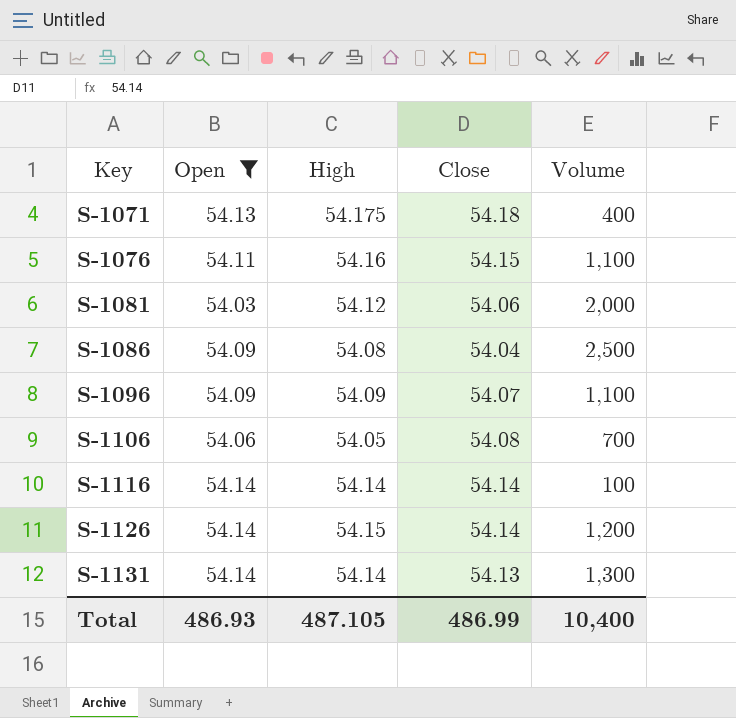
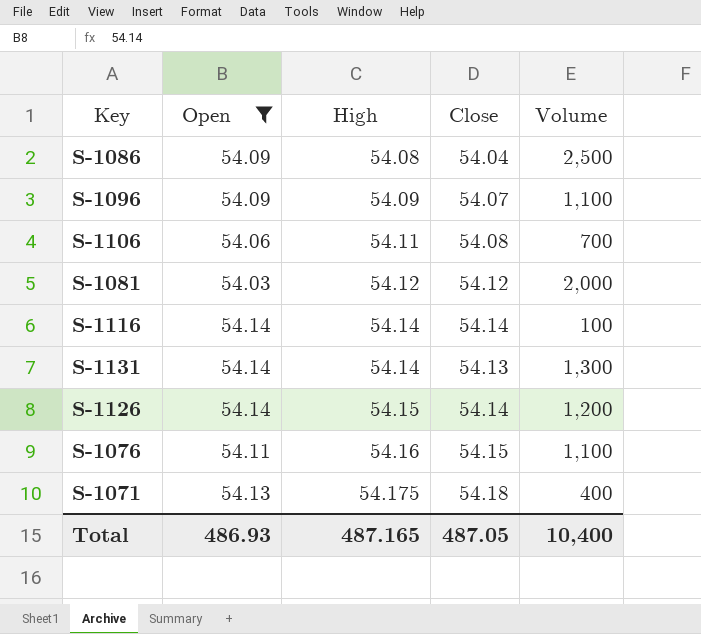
row order: Key ascending -> High ascending
S-1106 | High: 54.05 -> 54.11
S-1081 | Close: 54.06 -> 54.12
Total | High: 487.105 -> 487.165
Total | Close: 486.99 -> 487.05

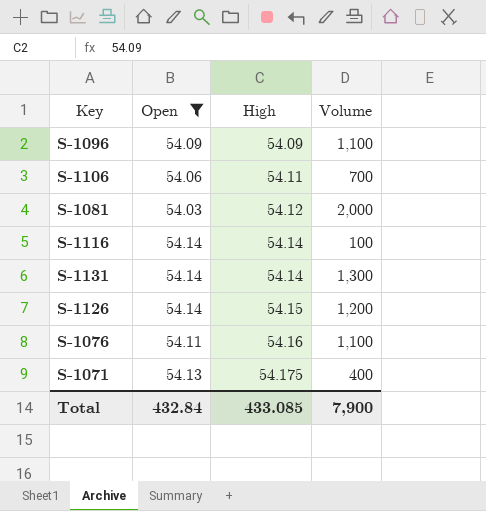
column Close | position: 4 -> none
row S-1086: 54.09 | 54.08 | 54.04 | 2,500 -> none
Total | Open: 486.93 -> 432.84
Total | High: 487.165 -> 433.085
Total | Volume: 10,400 -> 7,900

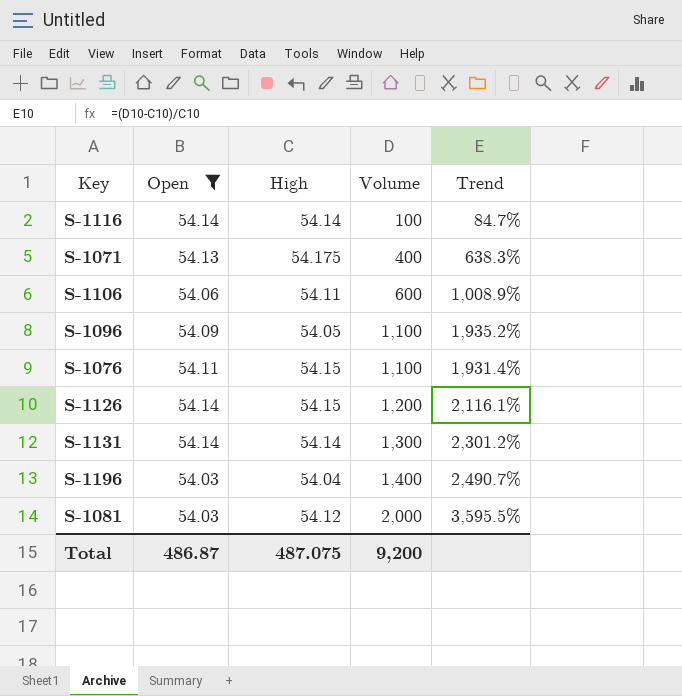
row order: High ascending -> Volume ascending
column Trend | formula: none -> ([Volume] - [High]) / [High]
S-1106 | Volume: 700 -> 600
S-1096 | High: 54.09 -> 54.05
S-1076 | High: 54.16 -> 54.15
row S-1196: none -> 54.03 | 54.04 | 1,400 | 2,490.7%
Total | Open: 432.84 -> 486.87
Total | High: 433.085 -> 487.075
Total | Volume: 7,900 -> 9,200

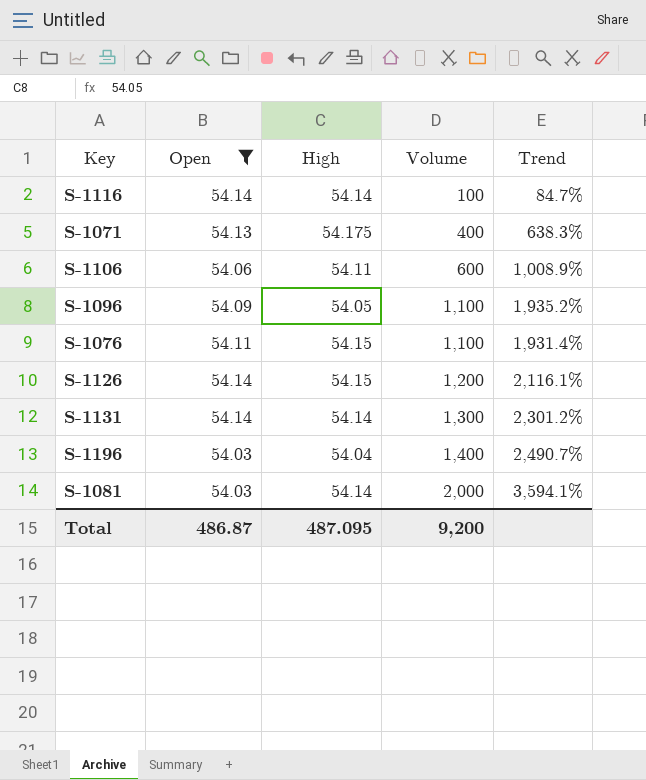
S-1081 | High: 54.12 -> 54.14
S-1081 | Trend: 3,595.5% -> 3,594.1%
Total | High: 487.075 -> 487.095

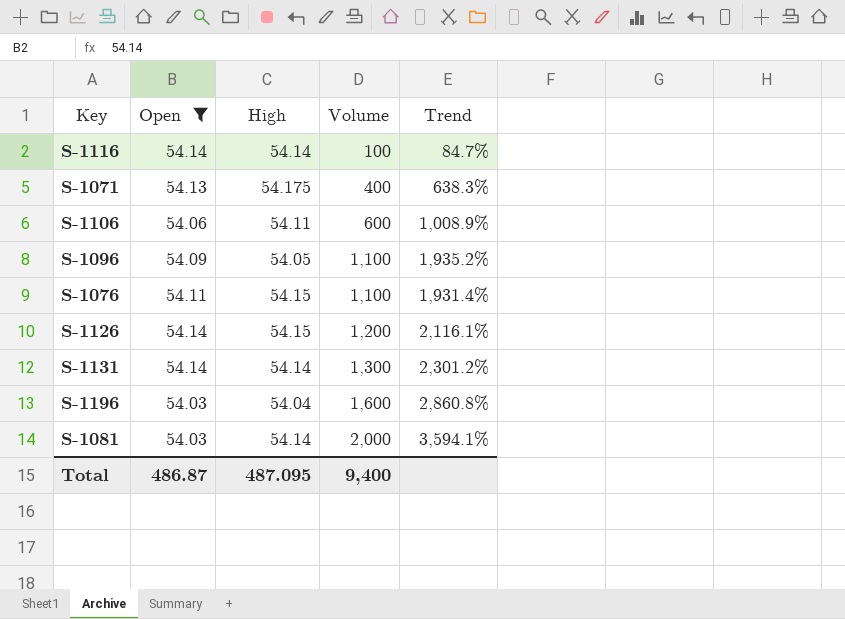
S-1196 | Volume: 1,400 -> 1,600
S-1196 | Trend: 2,490.7% -> 2,860.8%
Total | Volume: 9,200 -> 9,400

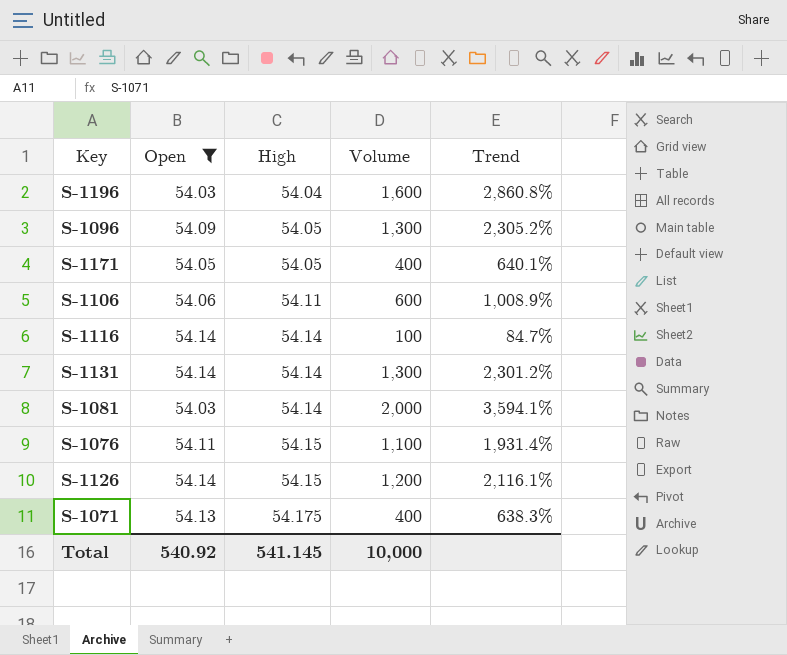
row order: Volume ascending -> High ascending
S-1096 | Volume: 1,100 -> 1,300
S-1096 | Trend: 1,935.2% -> 2,305.2%
row S-1171: none -> 54.05 | 54.05 | 400 | 640.1%
Total | Open: 486.87 -> 540.92
Total | High: 487.095 -> 541.145
Total | Volume: 9,400 -> 10,000

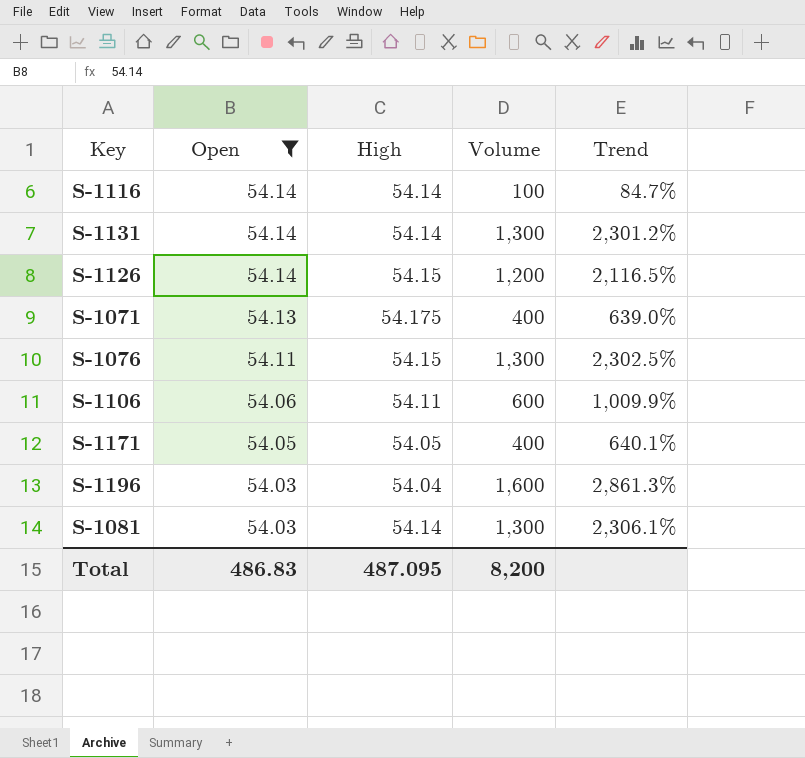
row order: High ascending -> Open descending
column Trend | formula: ([Volume] - [High]) / [High] -> ([Volume] - [Open]) / [Open]
row S-1096: 54.09 | 54.05 | 1,300 | 2,305.2% -> none
S-1076 | Volume: 1,100 -> 1,300
S-1081 | Volume: 2,000 -> 1,300
Total | Open: 540.92 -> 486.83
Total | High: 541.145 -> 487.095
Total | Volume: 10,000 -> 8,200

